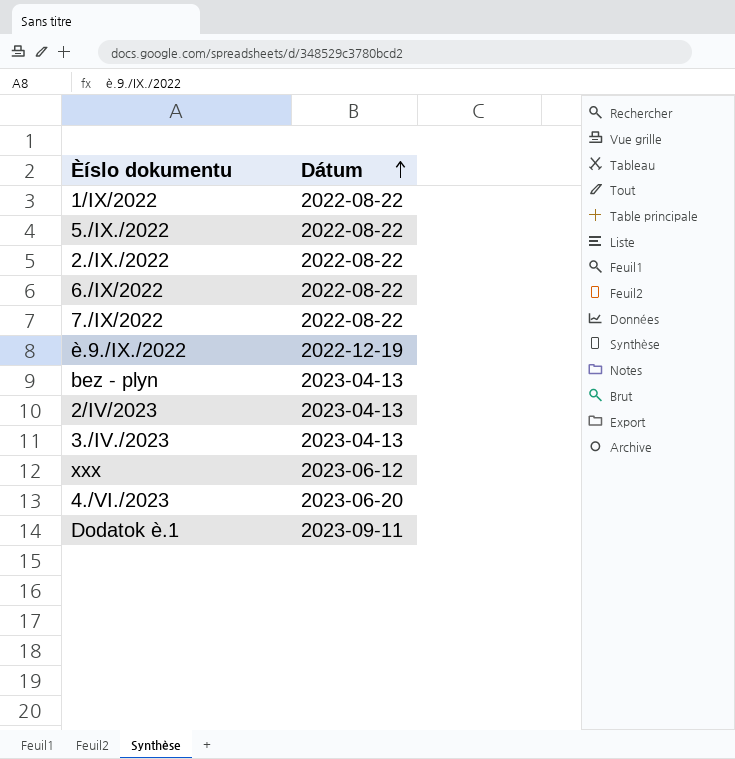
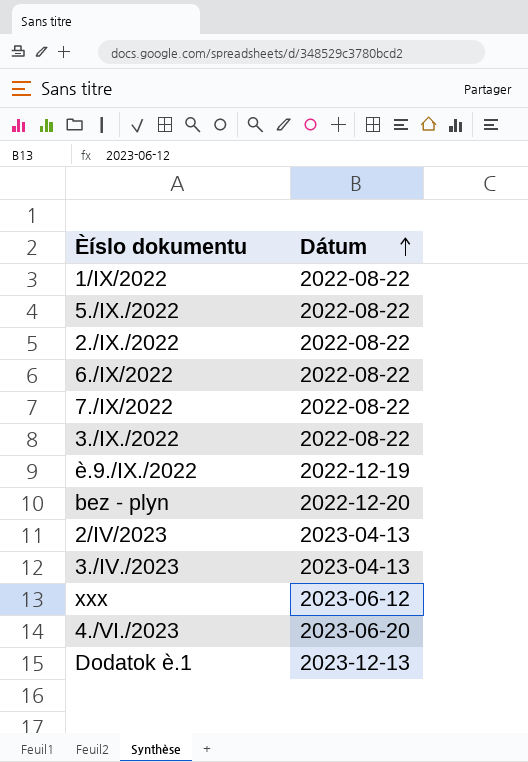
row 3./IX./2022: none -> 2022-08-22
bez - plyn | Dátum: 2023-04-13 -> 2022-12-20
Dodatok è.1 | Dátum: 2023-09-11 -> 2023-12-13

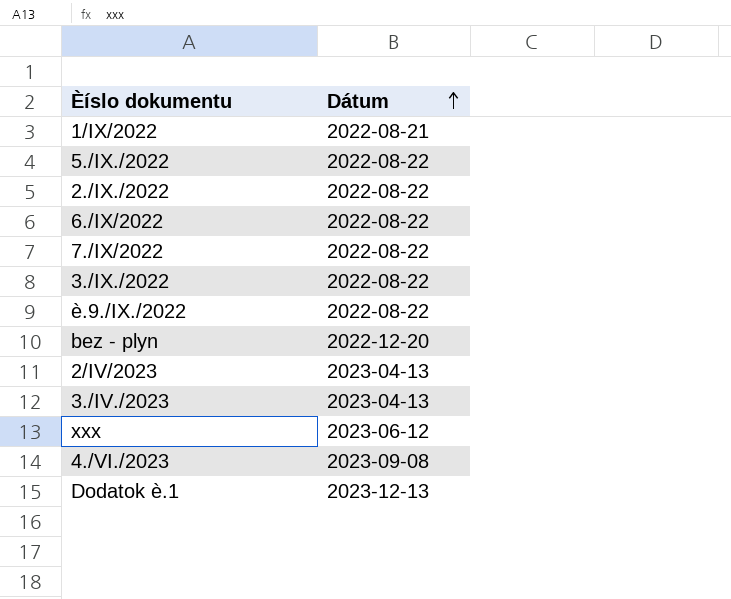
1/IX/2022 | Dátum: 2022-08-22 -> 2022-08-21
è.9./IX./2022 | Dátum: 2022-12-19 -> 2022-08-22
4./VI./2023 | Dátum: 2023-06-20 -> 2023-09-08

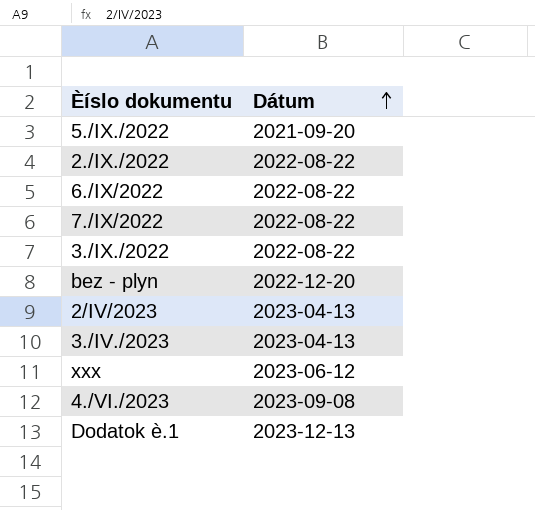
row 1/IX/2022: 2022-08-21 -> none
row è.9./IX./2022: 2022-08-22 -> none
5./IX./2022 | Dátum: 2022-08-22 -> 2021-09-20

